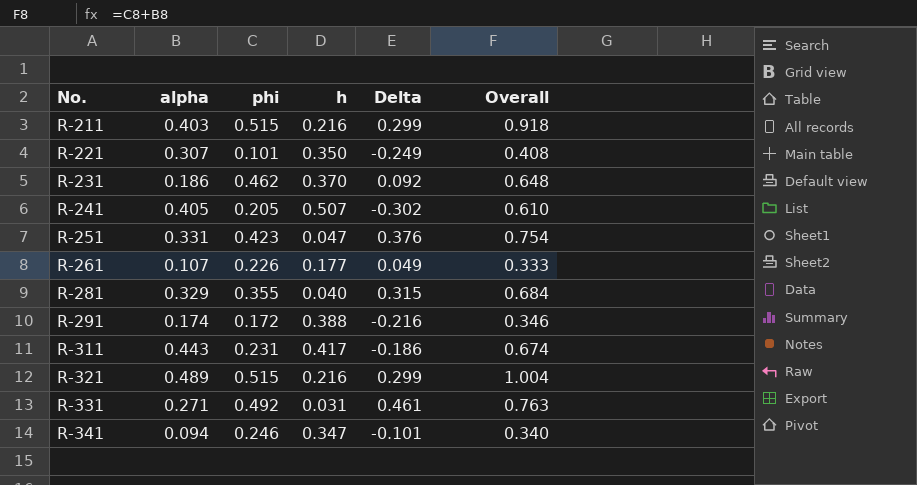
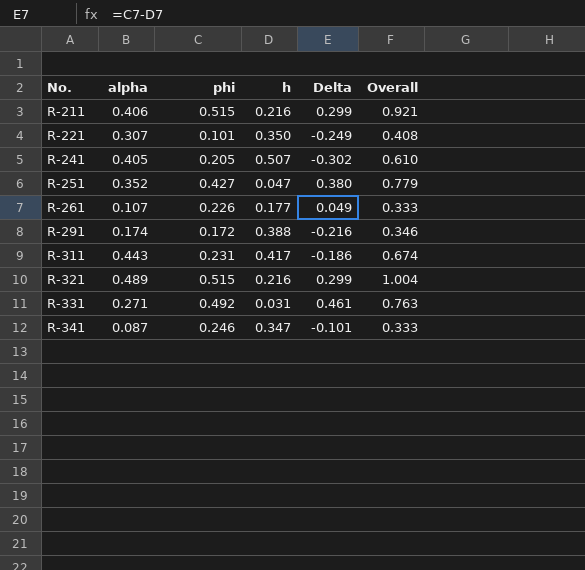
row R-231: 0.186 | 0.462 | 0.370 | 0.092 | 0.648 -> none
row R-281: 0.329 | 0.355 | 0.040 | 0.315 | 0.684 -> none
R-211 | alpha: 0.403 -> 0.406
R-211 | Overall: 0.918 -> 0.921
R-251 | alpha: 0.331 -> 0.352
R-251 | phi: 0.423 -> 0.427
R-251 | Delta: 0.376 -> 0.380
R-251 | Overall: 0.754 -> 0.779
R-341 | alpha: 0.094 -> 0.087
R-341 | Overall: 0.340 -> 0.333

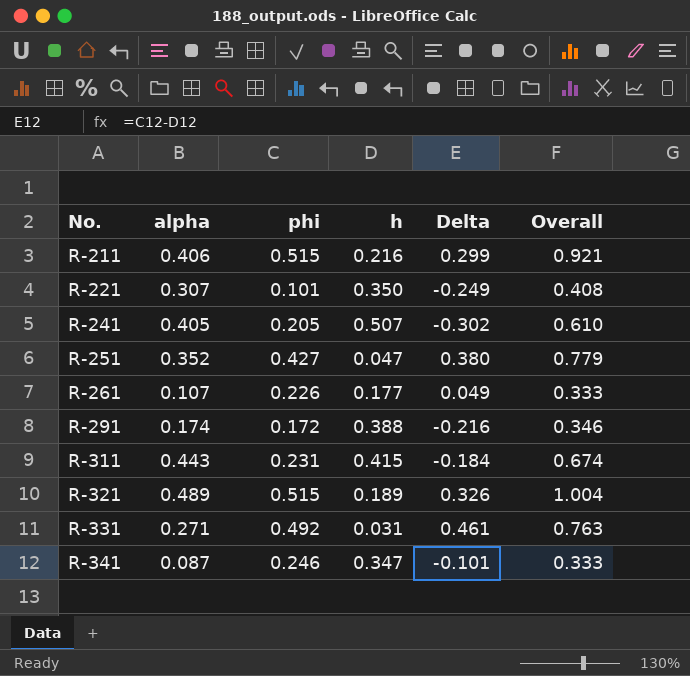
R-311 | h: 0.417 -> 0.415
R-311 | Delta: -0.186 -> -0.184
R-321 | h: 0.216 -> 0.189
R-321 | Delta: 0.299 -> 0.326

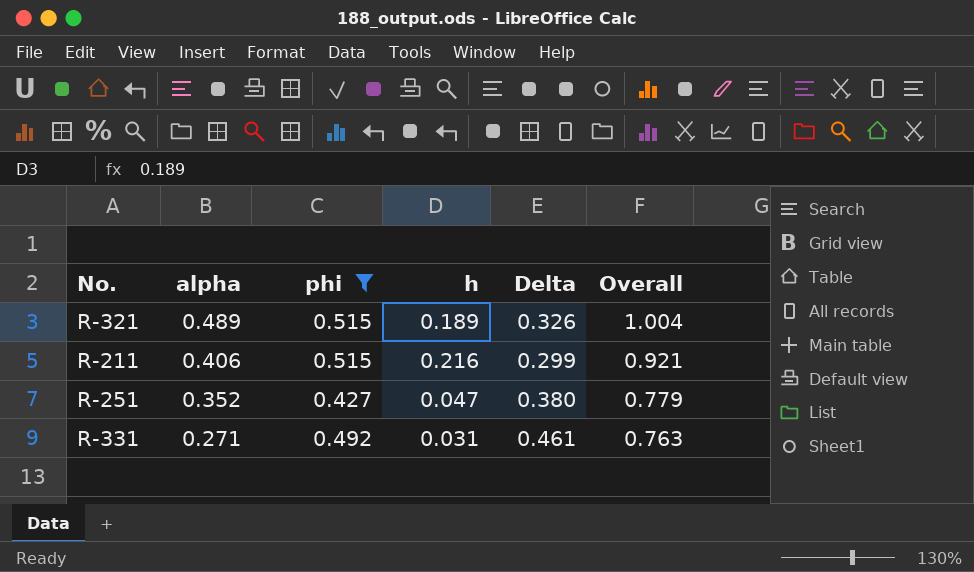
filter: none -> phi >= 0.427
row order: No. ascending -> alpha descending

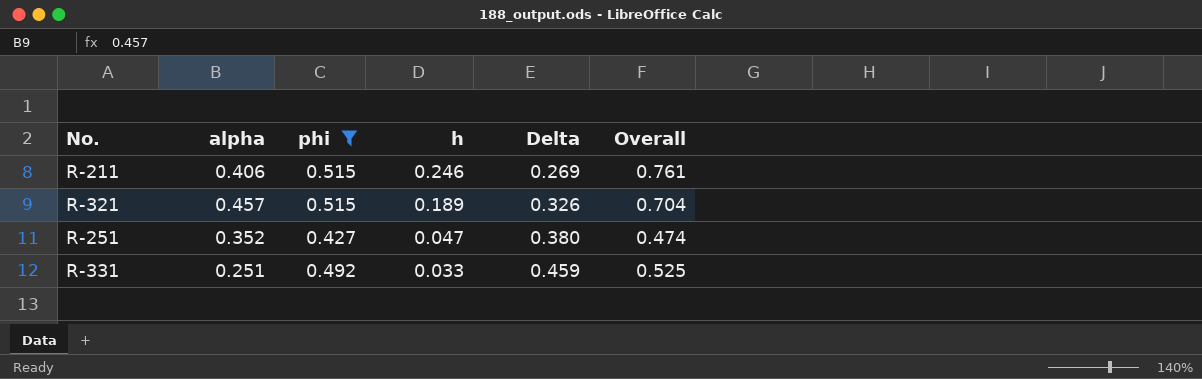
row order: alpha descending -> h descending
column Overall | formula: [alpha] + [phi] -> [phi] + [h]
R-211 | h: 0.216 -> 0.246
R-211 | Delta: 0.299 -> 0.269
R-321 | alpha: 0.489 -> 0.457
R-331 | alpha: 0.271 -> 0.251
R-331 | h: 0.031 -> 0.033
R-331 | Delta: 0.461 -> 0.459

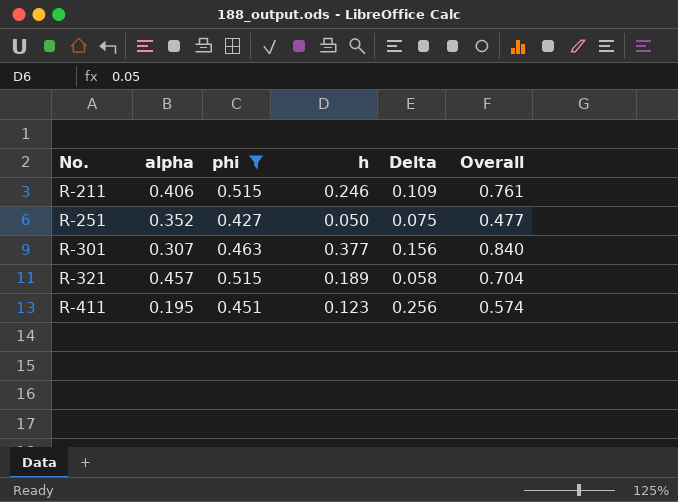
row order: h descending -> No. ascending
column Delta | formula: [phi] - [h] -> [phi] - [alpha]
row R-331: 0.251 | 0.492 | 0.033 | 0.459 | 0.525 -> none
R-251 | h: 0.047 -> 0.050
R-251 | Overall: 0.474 -> 0.477
row R-301: none -> 0.307 | 0.463 | 0.377 | 0.156 | 0.840
row R-411: none -> 0.195 | 0.451 | 0.123 | 0.256 | 0.574

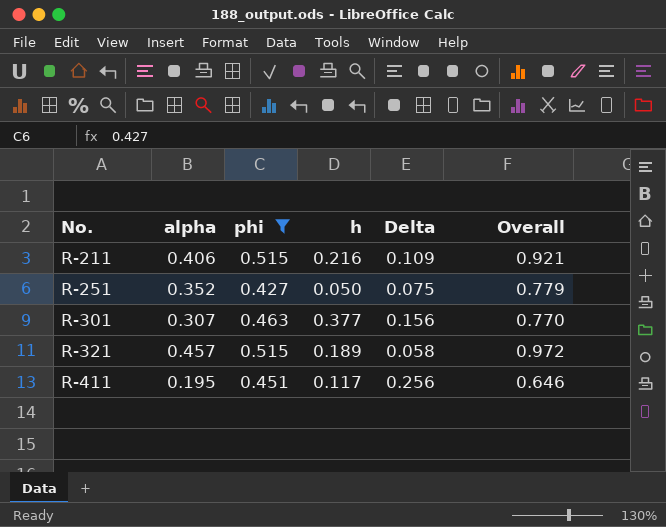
column Overall | formula: [phi] + [h] -> [alpha] + [phi]
R-211 | h: 0.246 -> 0.216
R-411 | h: 0.123 -> 0.117

